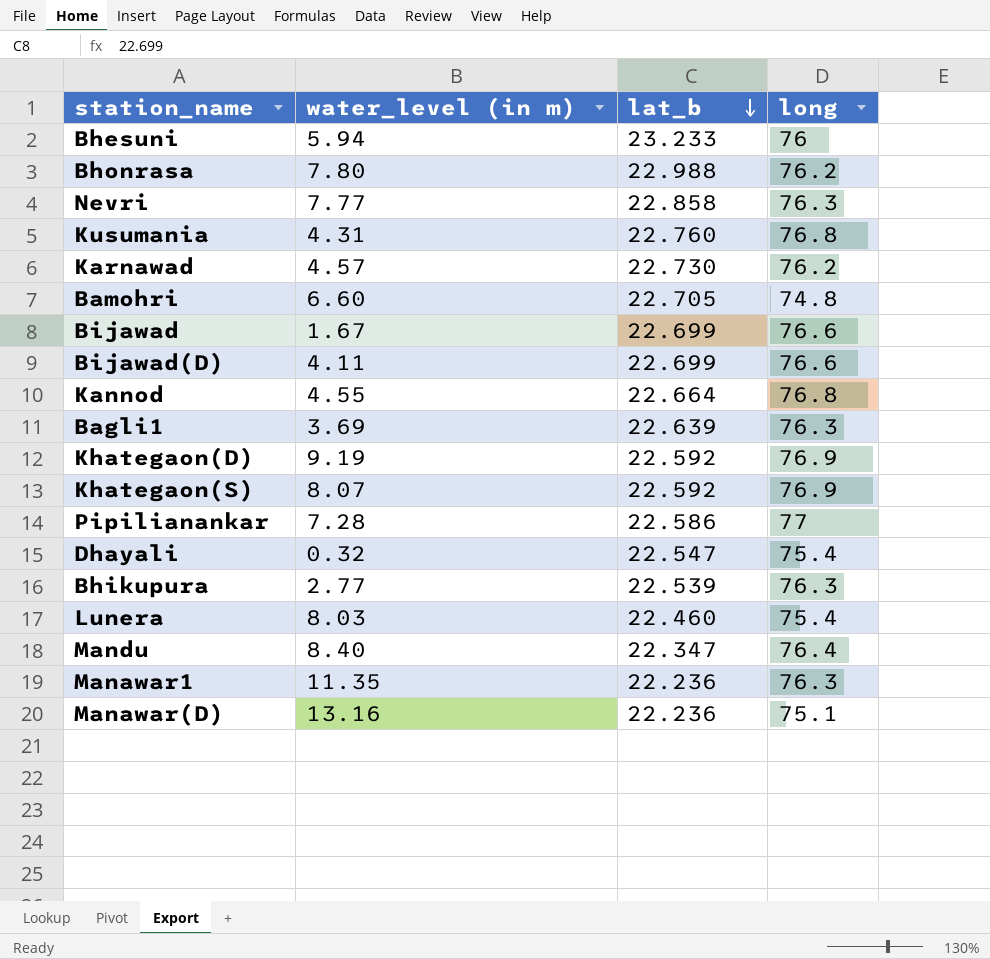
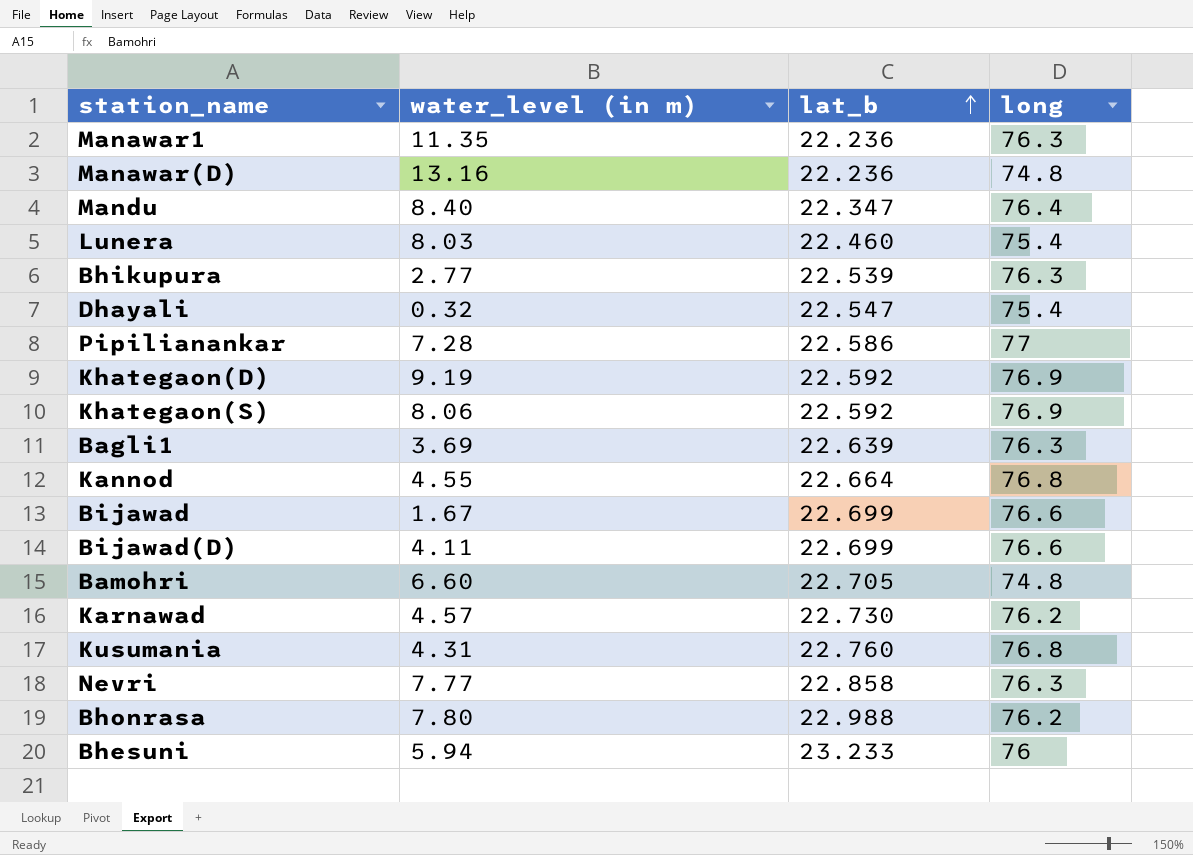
row order: lat_b descending -> lat_b ascending
Manawar(D) | long: 75.1 -> 74.8
Khategaon(S) | water_level (in m): 8.07 -> 8.06

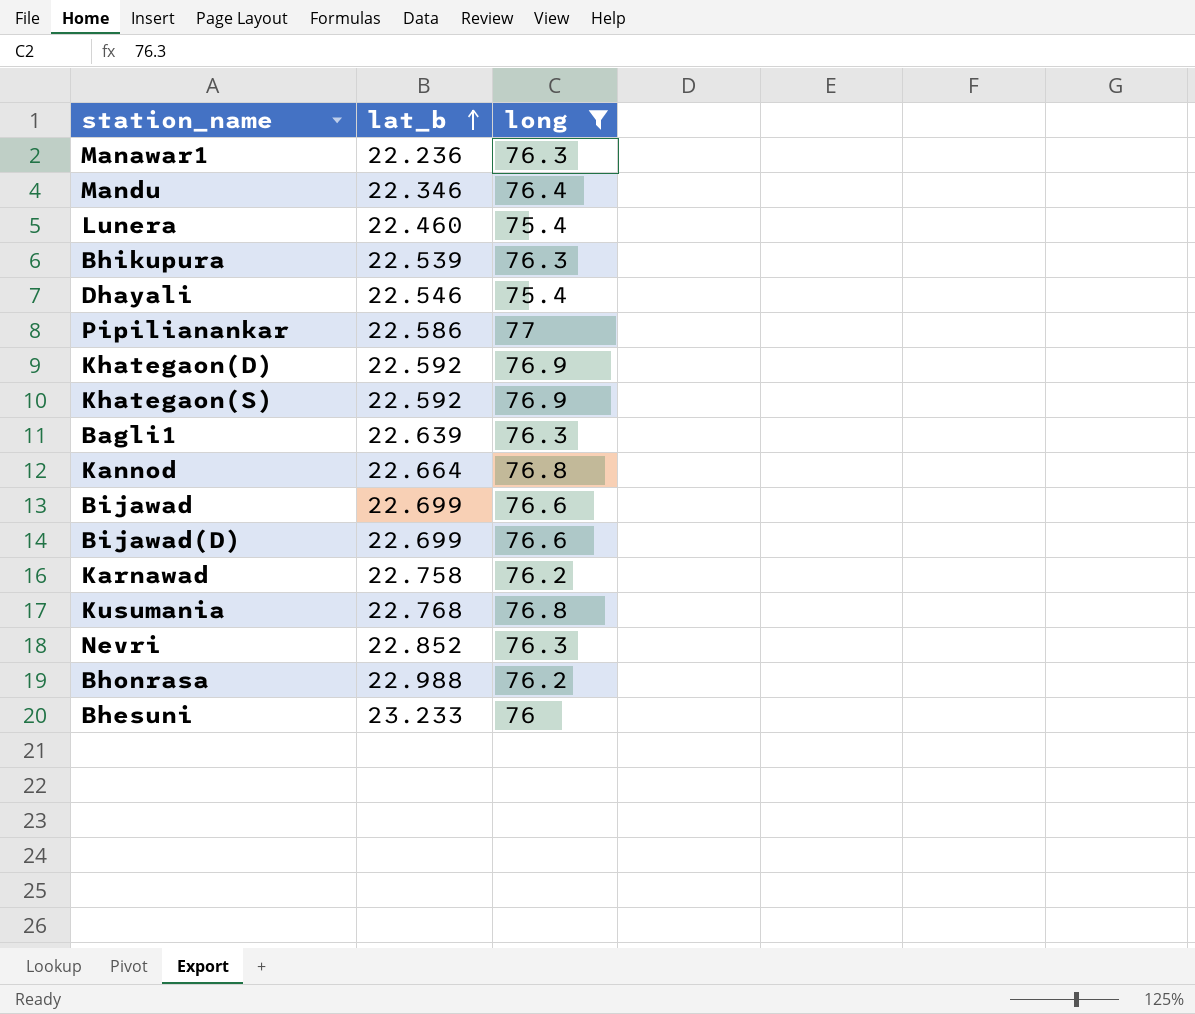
filter: none -> long != 74.8
column water_level (in m) | position: 2 -> none
Mandu | lat_b: 22.347 -> 22.346
Dhayali | lat_b: 22.547 -> 22.546
Karnawad | lat_b: 22.730 -> 22.758
Kusumania | lat_b: 22.760 -> 22.768
Nevri | lat_b: 22.858 -> 22.852

